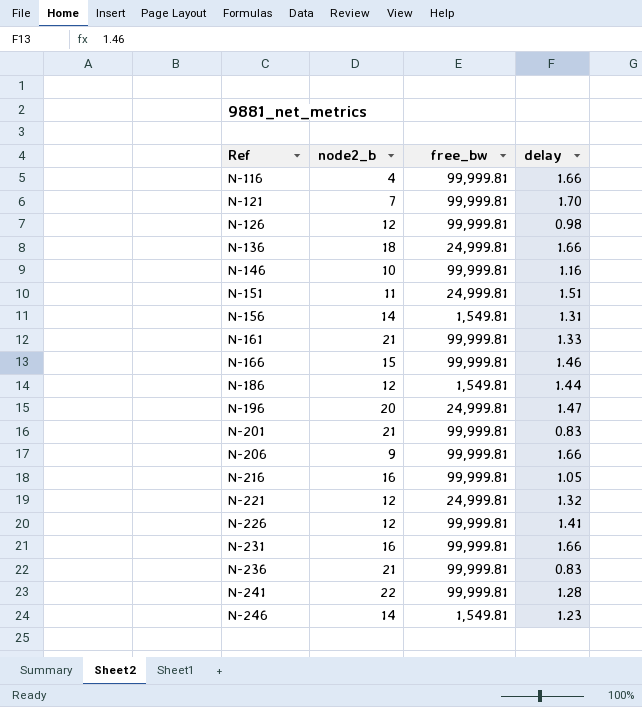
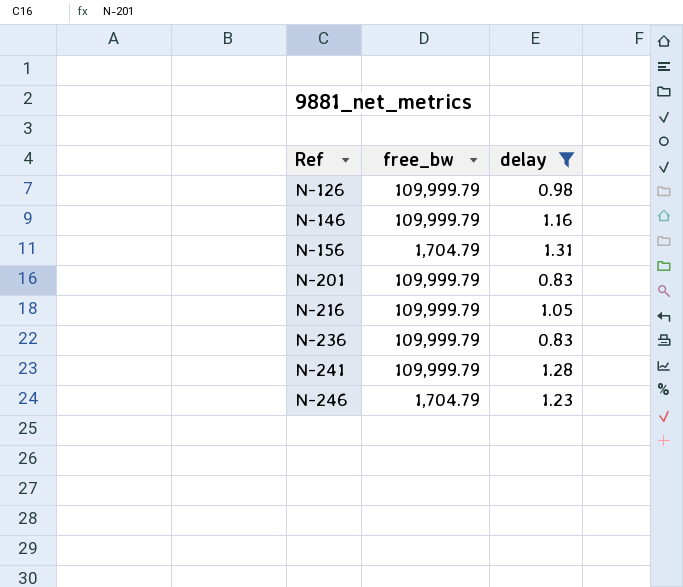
filter: none -> delay <= 1.31
column node2_b | position: 2 -> none
N-126 | free_bw: 99,999.81 -> 109,999.79
N-146 | free_bw: 99,999.81 -> 109,999.79
N-156 | free_bw: 1,549.81 -> 1,704.79
N-201 | free_bw: 99,999.81 -> 109,999.79
N-216 | free_bw: 99,999.81 -> 109,999.79
N-236 | free_bw: 99,999.81 -> 109,999.79
N-241 | free_bw: 99,999.81 -> 109,999.79
N-246 | free_bw: 1,549.81 -> 1,704.79

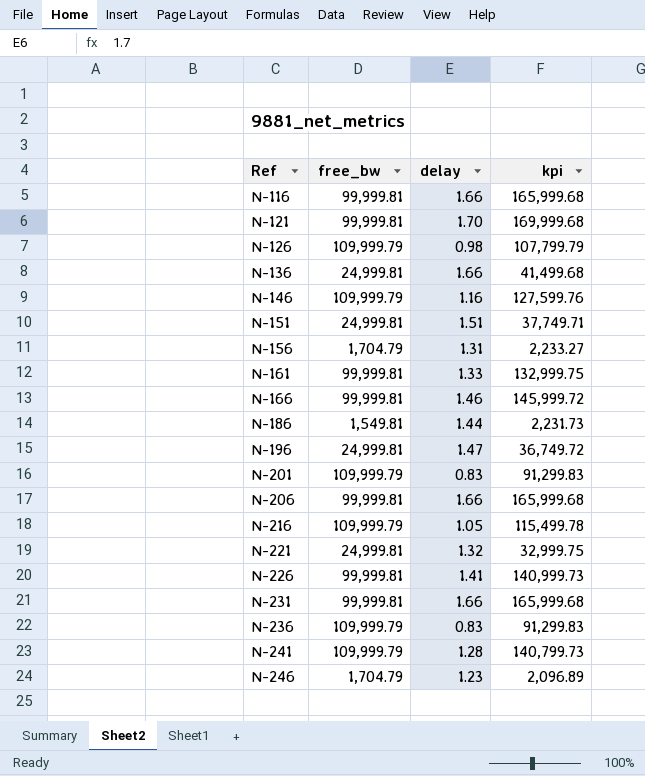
filter: delay <= 1.31 -> none
column kpi | formula: none -> [free_bw] * [delay]

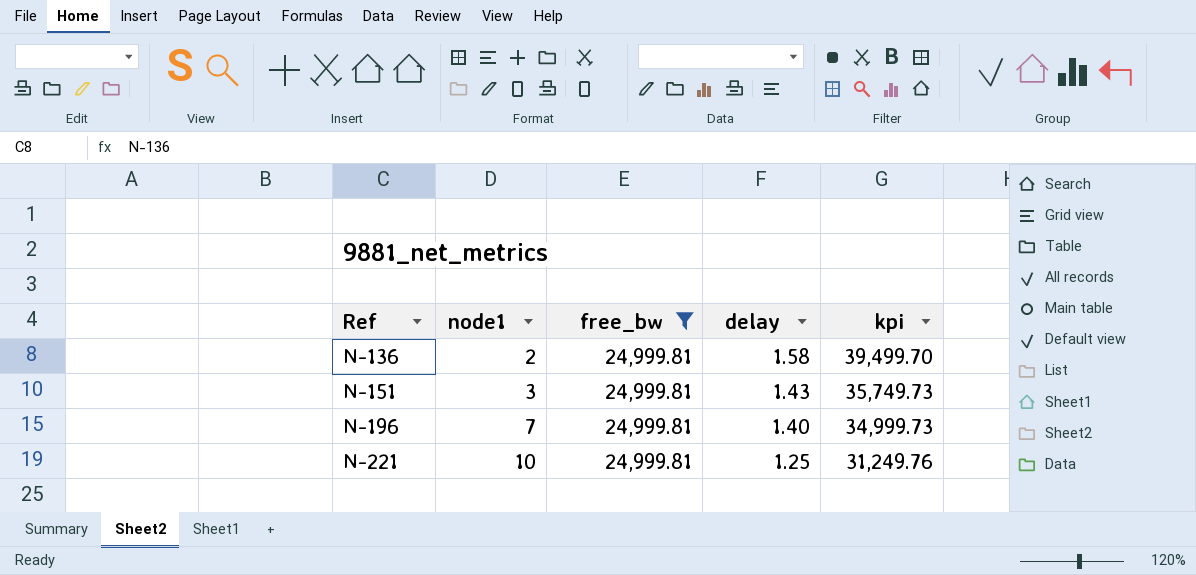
filter: none -> free_bw = 24,999.81
column node1 | position: none -> 2
N-136 | delay: 1.66 -> 1.58
N-136 | kpi: 41,499.68 -> 39,499.70
N-151 | delay: 1.51 -> 1.43
N-151 | kpi: 37,749.71 -> 35,749.73
N-196 | delay: 1.47 -> 1.40
N-196 | kpi: 36,749.72 -> 34,999.73
N-221 | delay: 1.32 -> 1.25
N-221 | kpi: 32,999.75 -> 31,249.76

